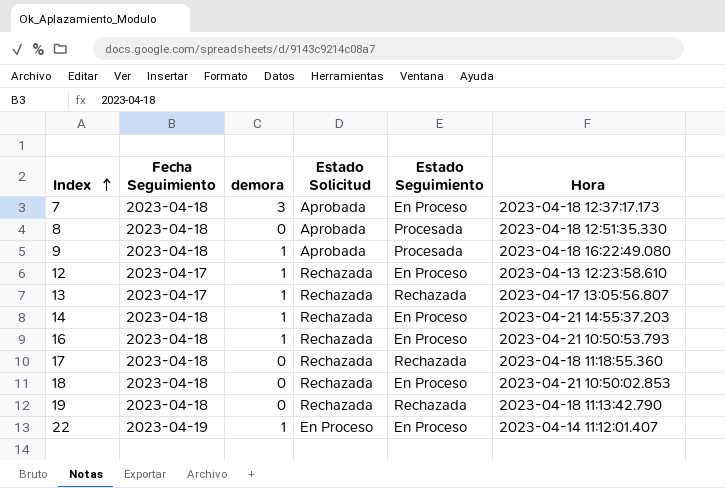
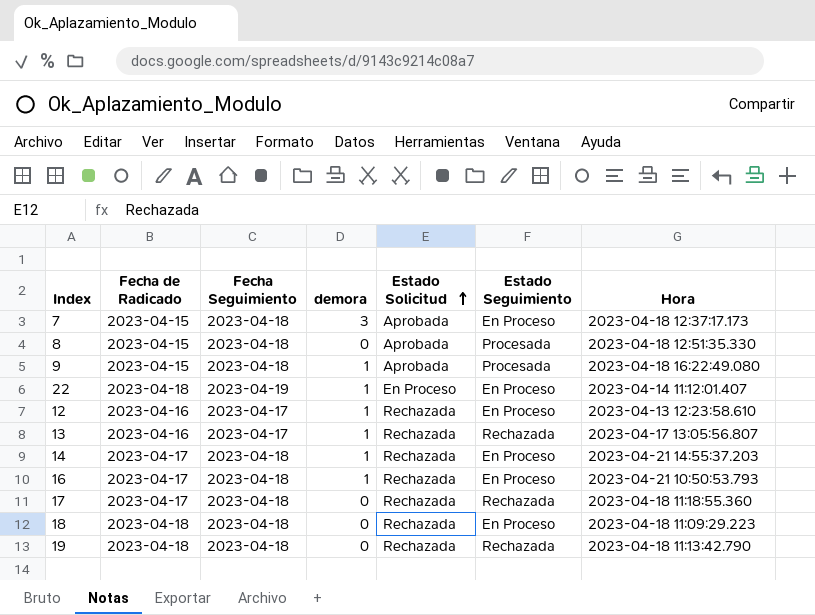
row order: Index ascending -> Estado Solicitud ascending
column Fecha de Radicado | position: none -> 2
18 | Hora: 2023-04-21 10:50:02.853 -> 2023-04-18 11:09:29.223

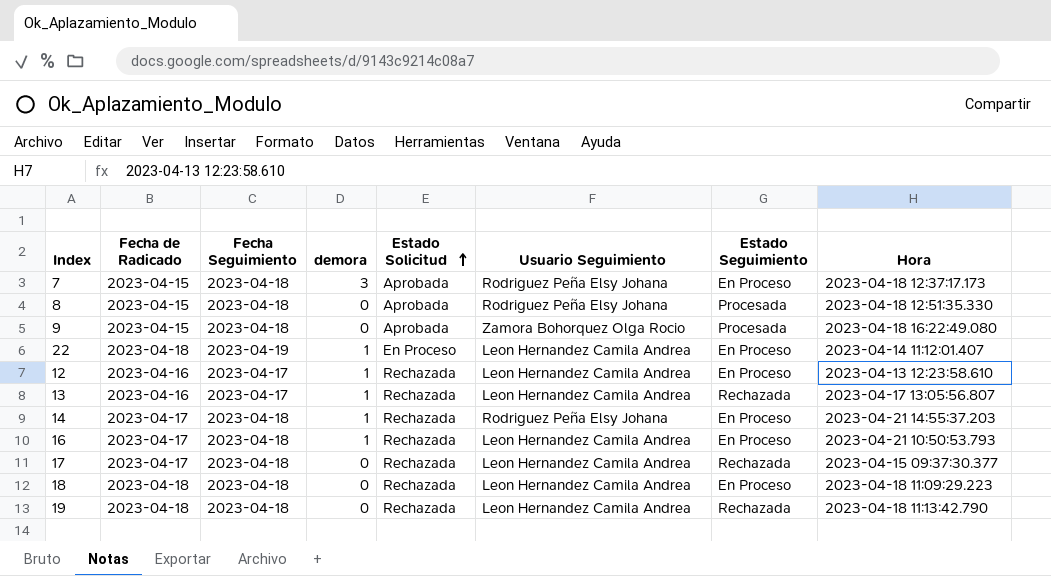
column Usuario Seguimiento | position: none -> 6
9 | demora: 1 -> 0
17 | Hora: 2023-04-18 11:18:55.360 -> 2023-04-15 09:37:30.377

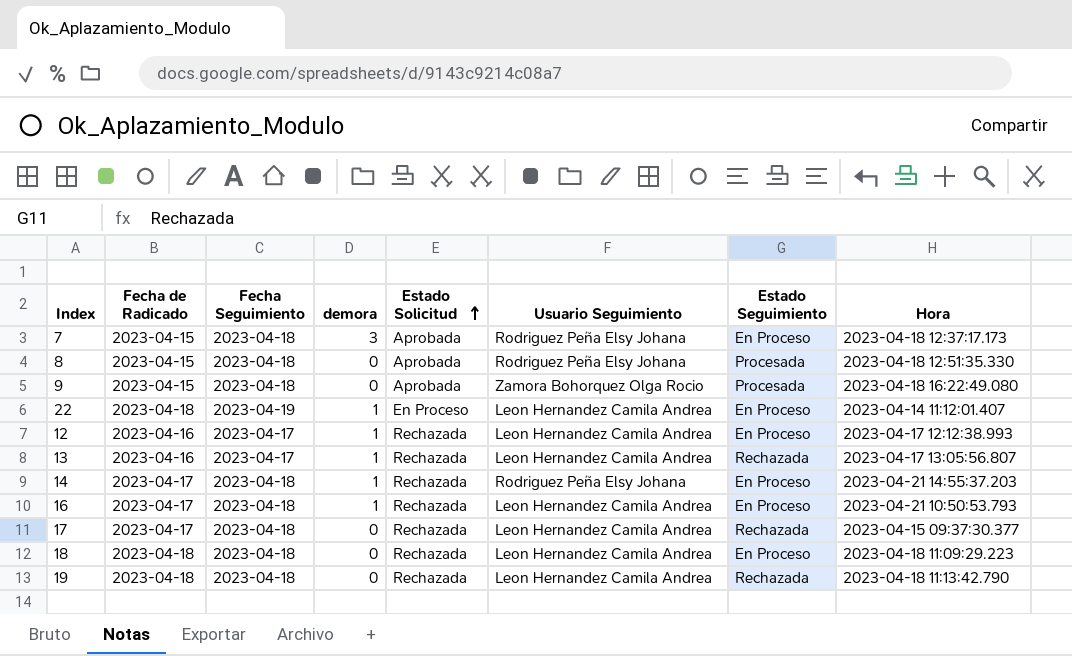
12 | Hora: 2023-04-13 12:23:58.610 -> 2023-04-17 12:12:38.993

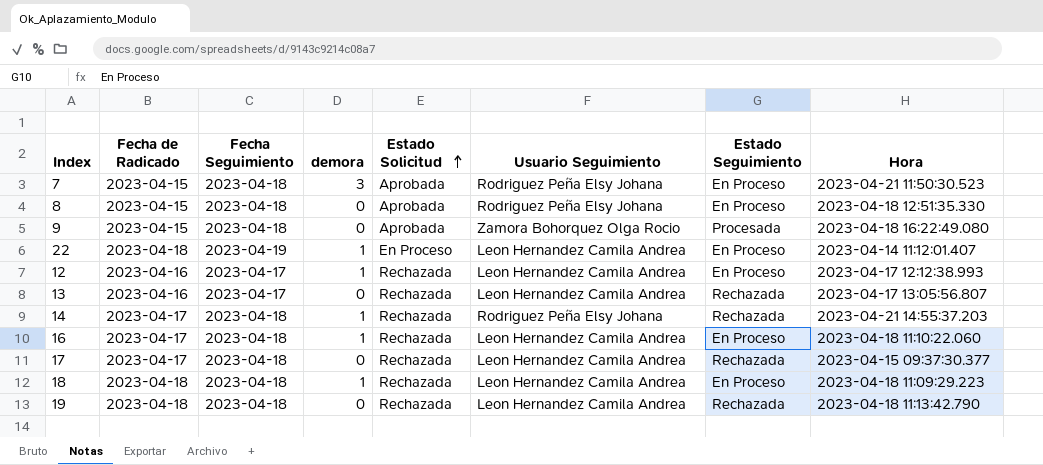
7 | Hora: 2023-04-18 12:37:17.173 -> 2023-04-21 11:50:30.523
8 | Estado Seguimiento: Procesada -> En Proceso
13 | demora: 1 -> 0
14 | Estado Seguimiento: En Proceso -> Rechazada
16 | Hora: 2023-04-21 10:50:53.793 -> 2023-04-18 11:10:22.060
18 | demora: 0 -> 1

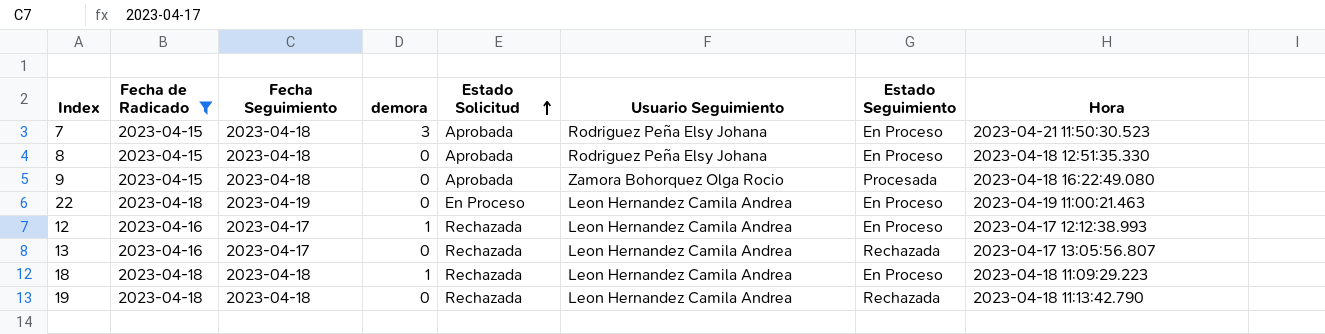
filter: none -> Fecha de Radicado != 2023-04-17
22 | demora: 1 -> 0
22 | Hora: 2023-04-14 11:12:01.407 -> 2023-04-19 11:00:21.463

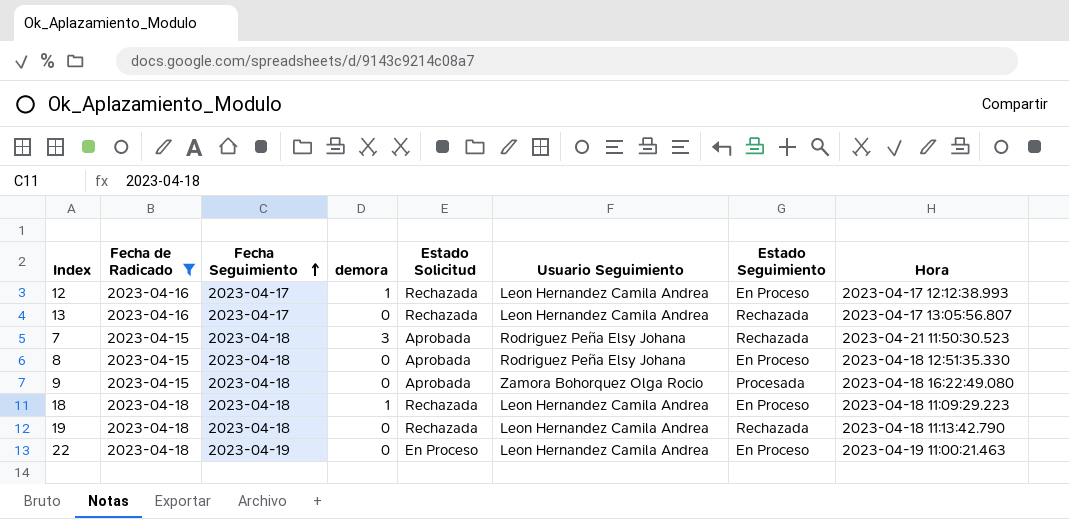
row order: Estado Solicitud ascending -> Fecha Seguimiento ascending
7 | Estado Seguimiento: En Proceso -> Rechazada

